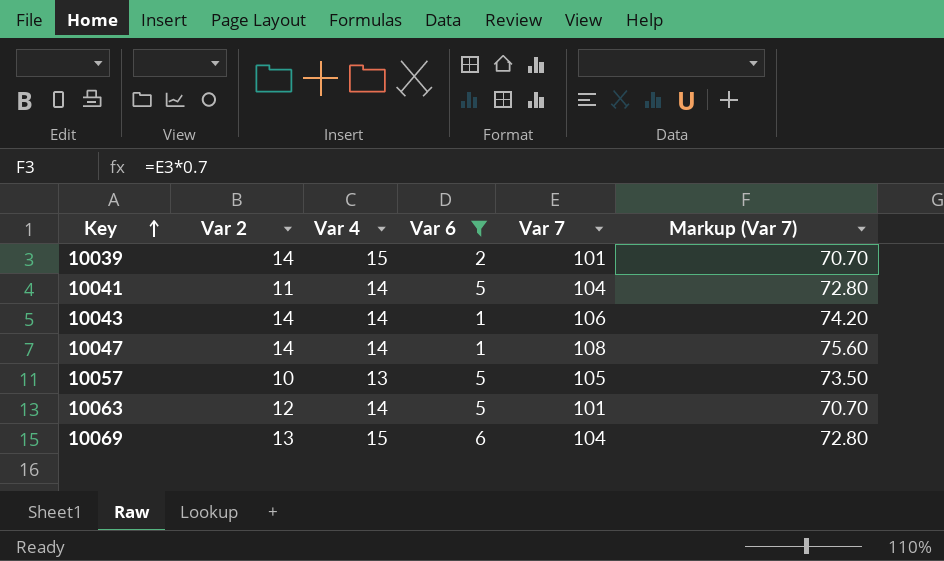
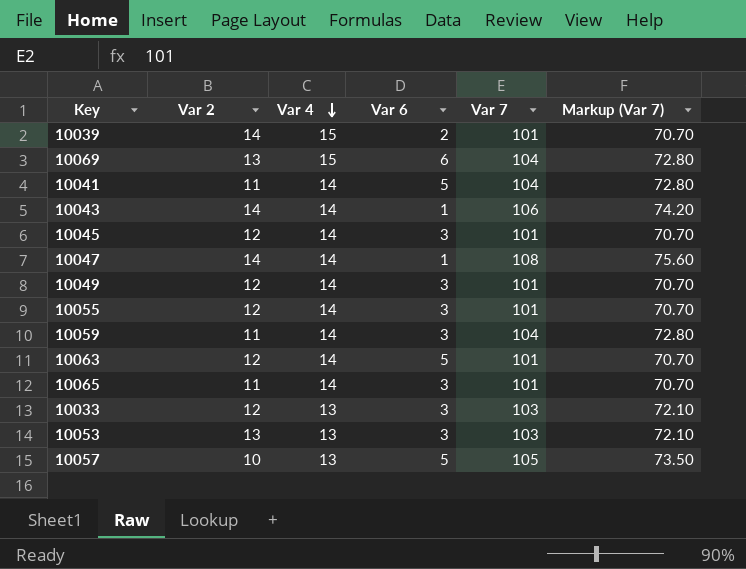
filter: Var 6 != 3 -> none
row order: Key ascending -> Var 4 descending

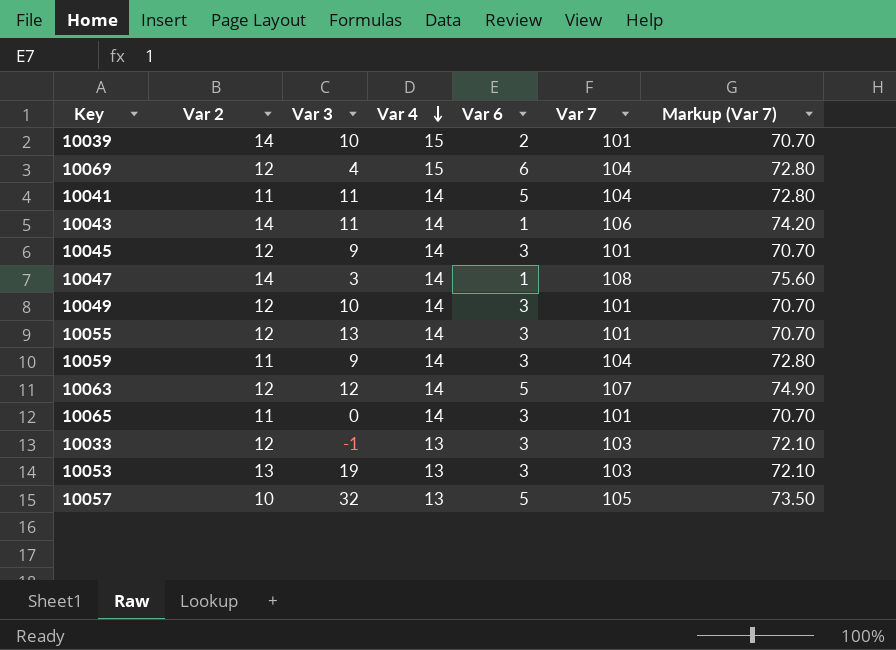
column Var 3 | position: none -> 3
10069 | Var 2: 13 -> 12
10063 | Var 7: 101 -> 107
10063 | Markup (Var 7): 70.70 -> 74.90

